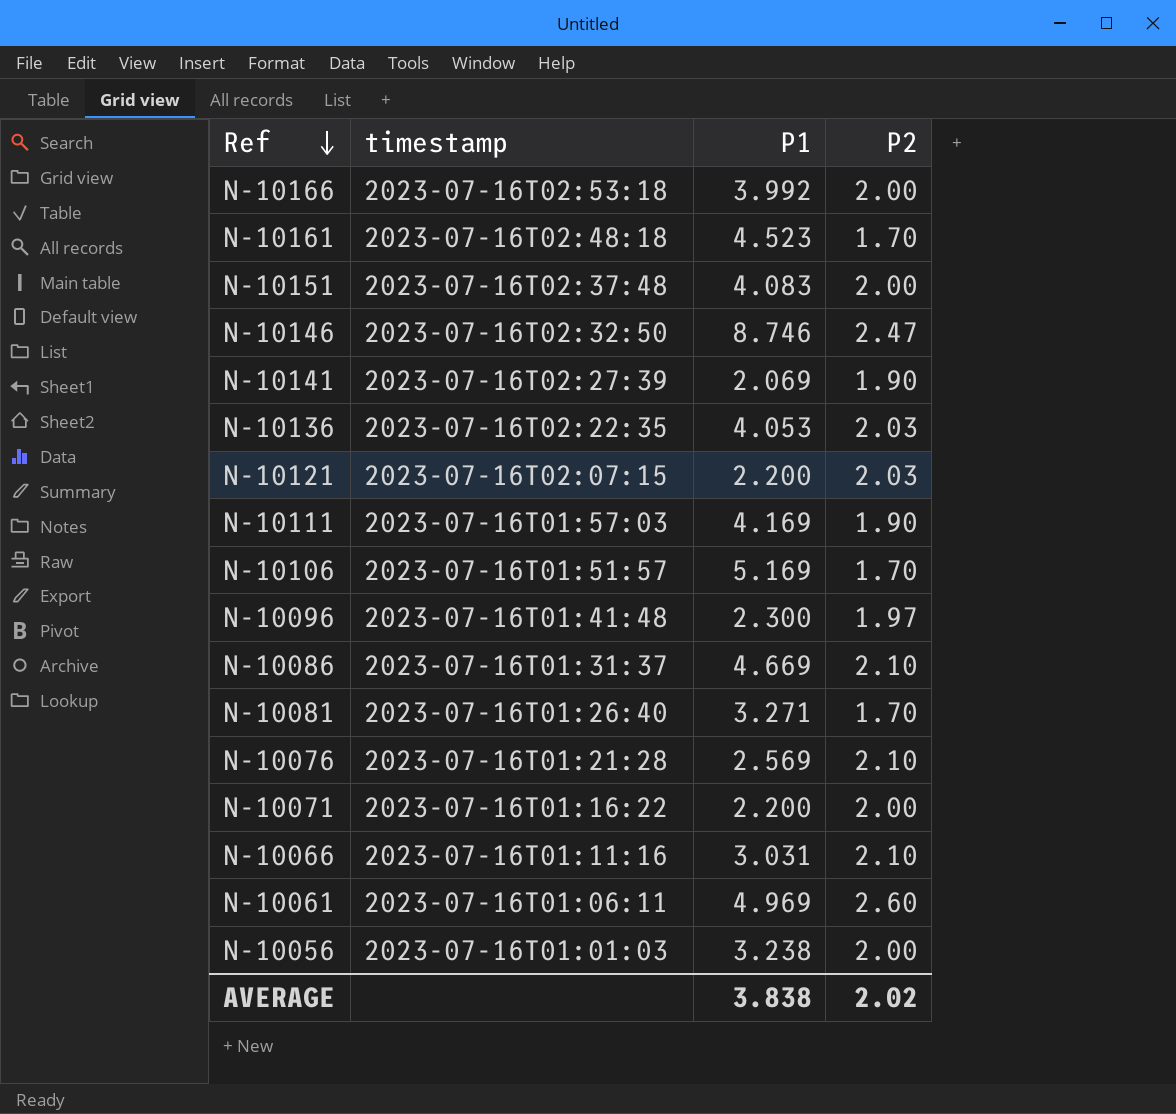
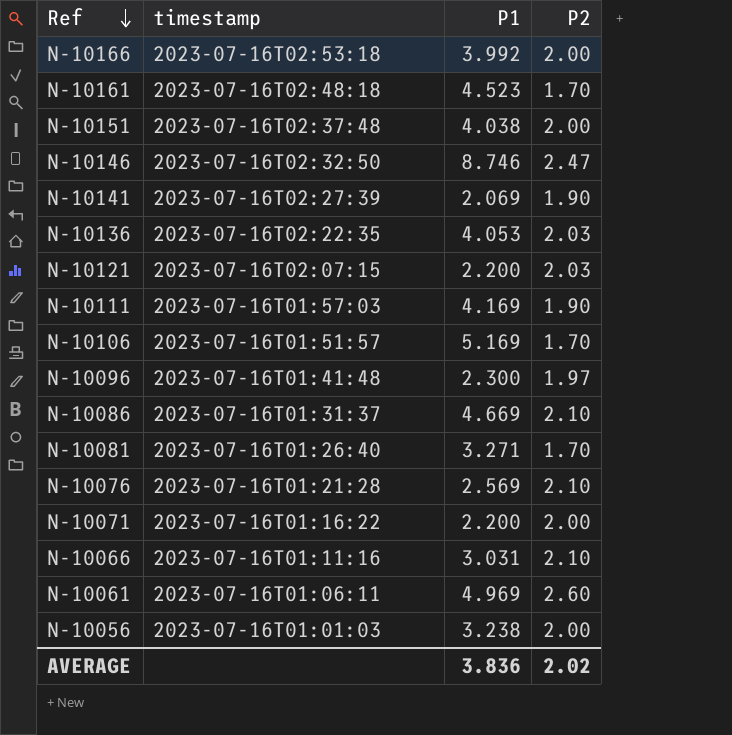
N-10151 | P1: 4.083 -> 4.038
AVERAGE | P1: 3.838 -> 3.836

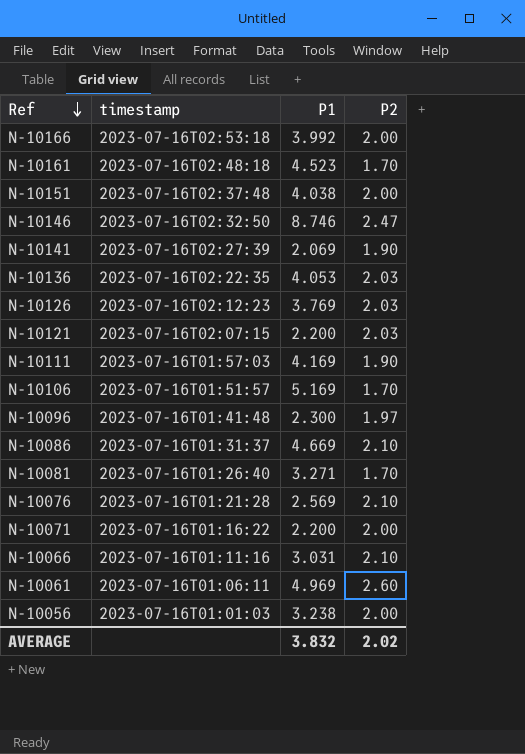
row N-10126: none -> 2023-07-16T02:12:23 | 3.769 | 2.03
AVERAGE | P1: 3.836 -> 3.832

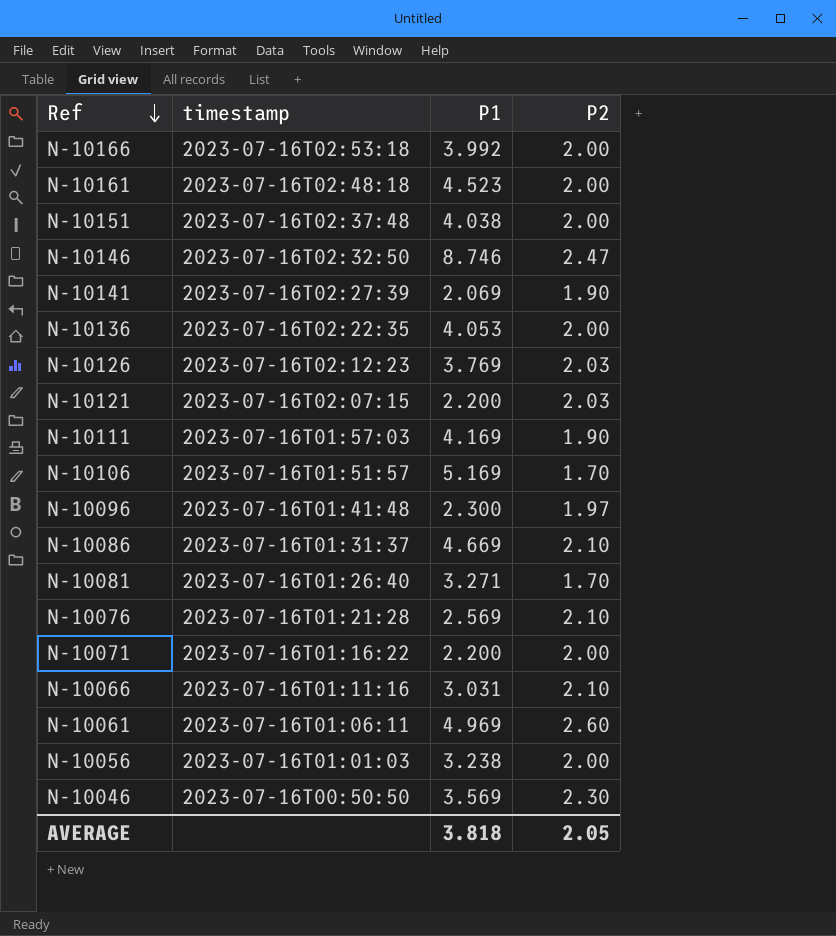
N-10161 | P2: 1.70 -> 2.00
N-10136 | P2: 2.03 -> 2.00
row N-10046: none -> 2023-07-16T00:50:50 | 3.569 | 2.30
AVERAGE | P1: 3.832 -> 3.818
AVERAGE | P2: 2.02 -> 2.05

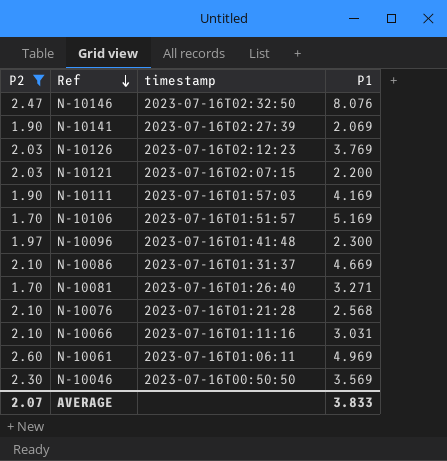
filter: none -> P2 != 2.00
column P2 | position: 4 -> 1
N-10146 | P1: 8.746 -> 8.076
N-10076 | P1: 2.569 -> 2.568
AVERAGE | P2: 2.05 -> 2.07
AVERAGE | P1: 3.818 -> 3.833

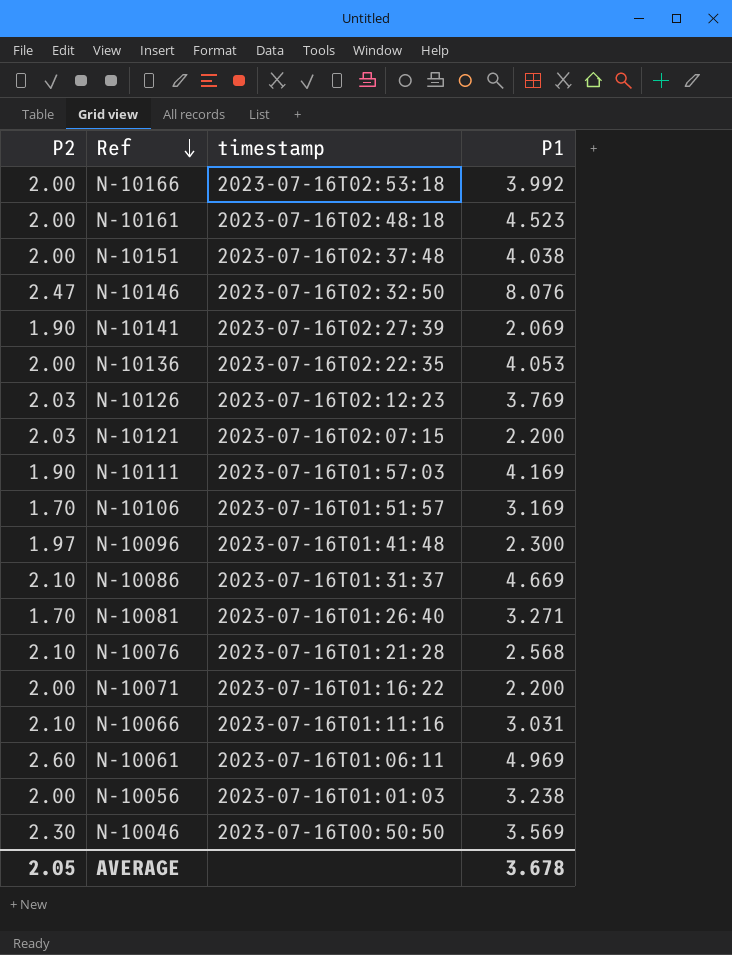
filter: P2 != 2.00 -> none
N-10106 | P1: 5.169 -> 3.169
AVERAGE | P2: 2.07 -> 2.05
AVERAGE | P1: 3.833 -> 3.678

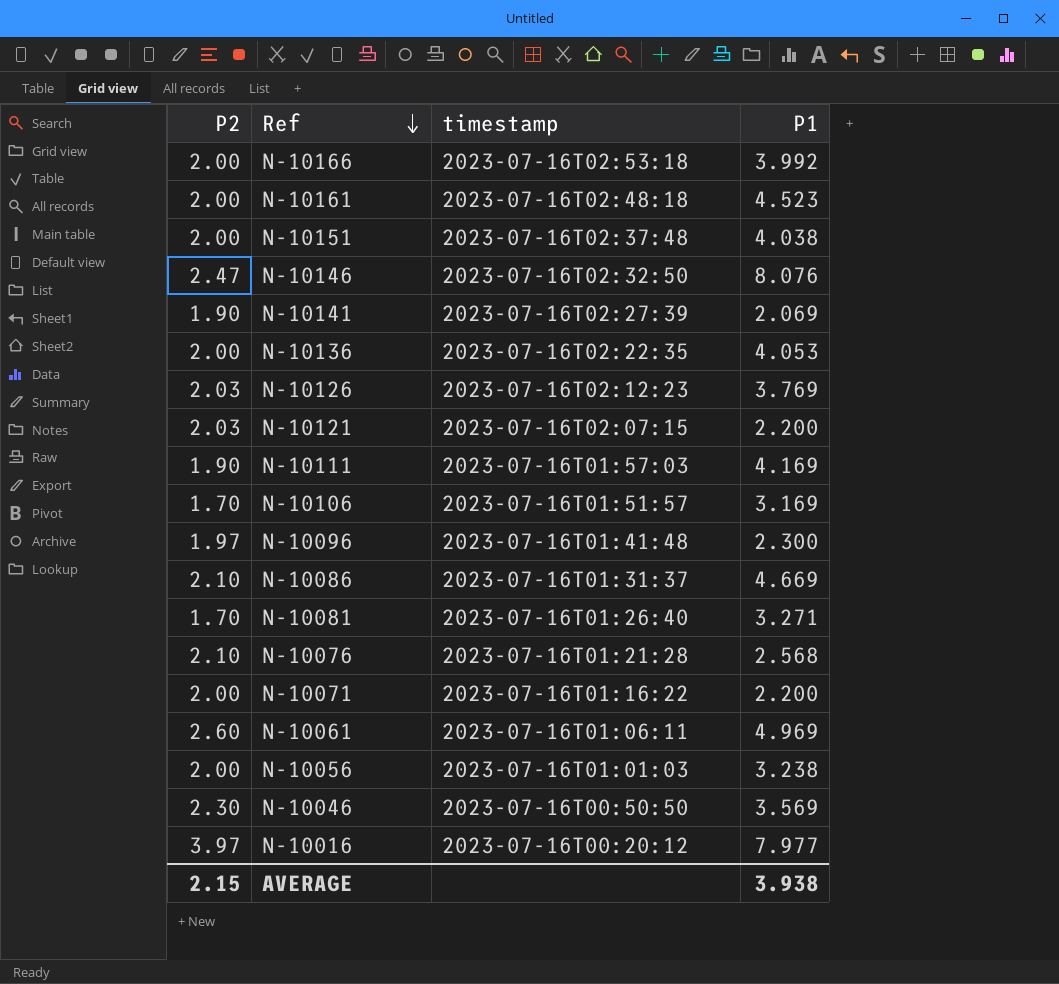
row N-10066: 2.10 | 2023-07-16T01:11:16 | 3.031 -> none
row N-10016: none -> 3.97 | 2023-07-16T00:20:12 | 7.977
AVERAGE | P2: 2.05 -> 2.15
AVERAGE | P1: 3.678 -> 3.938

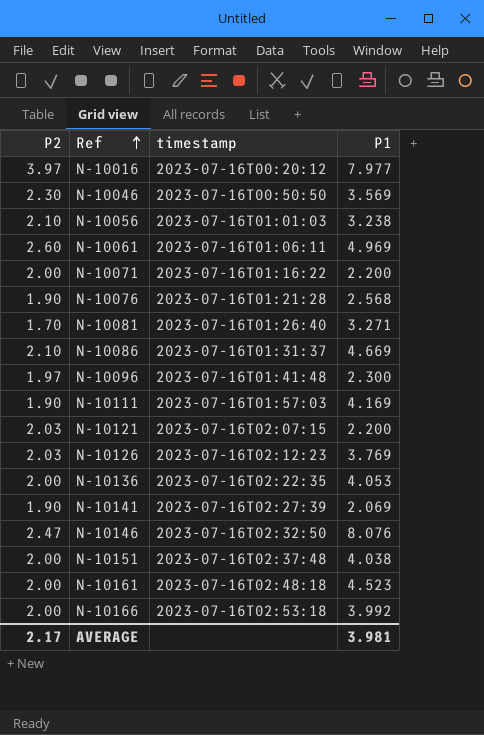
row order: Ref descending -> Ref ascending
row N-10106: 1.70 | 2023-07-16T01:51:57 | 3.169 -> none
N-10056 | P2: 2.00 -> 2.10
N-10076 | P2: 2.10 -> 1.90
AVERAGE | P2: 2.15 -> 2.17
AVERAGE | P1: 3.938 -> 3.981

